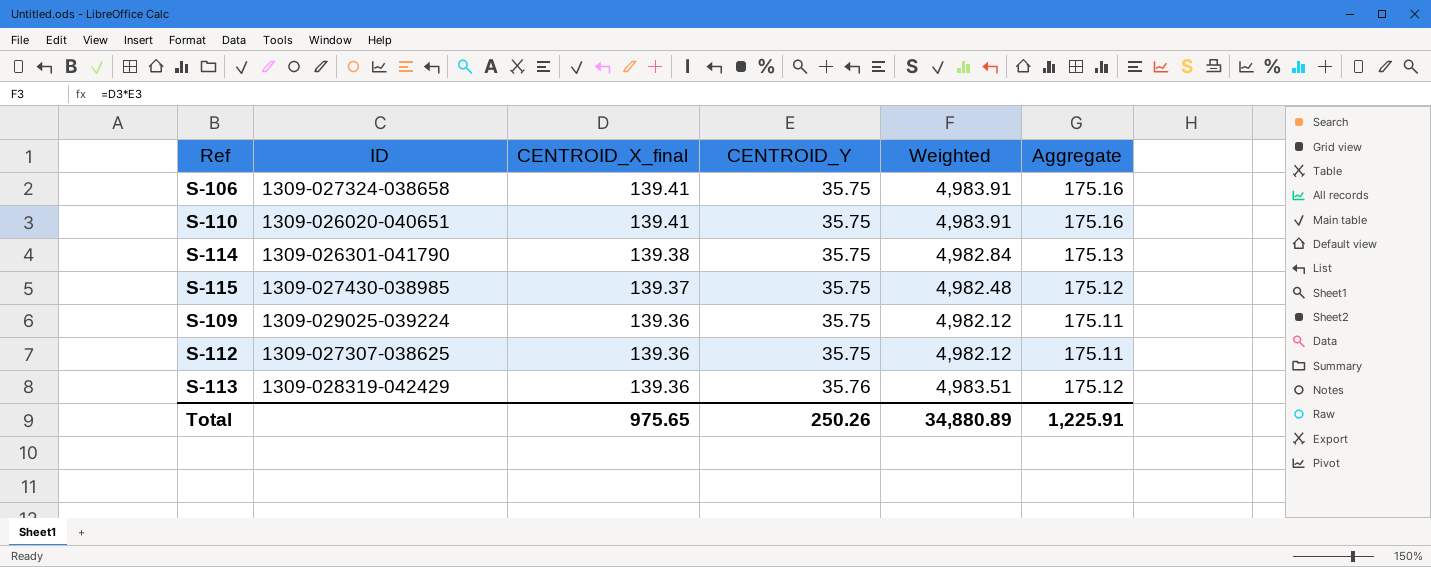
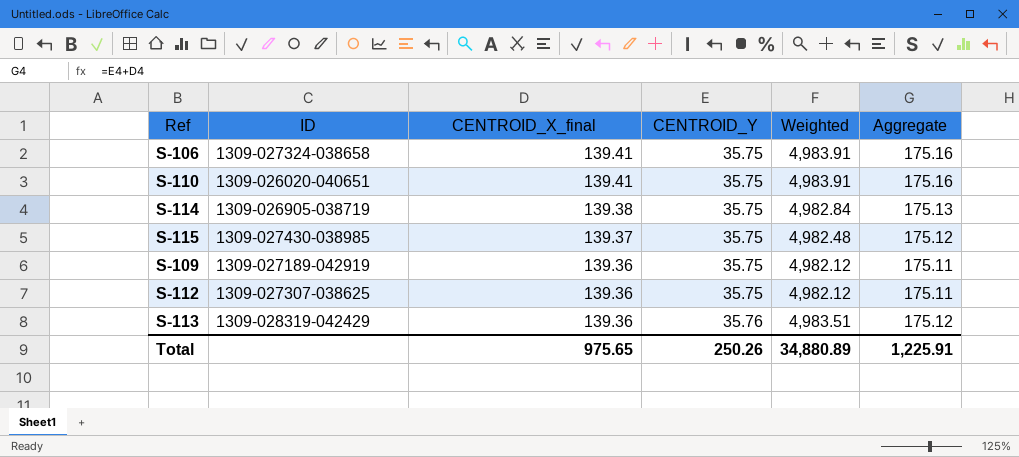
S-114 | ID: 1309-026301-041790 -> 1309-026905-038719
S-109 | ID: 1309-029025-039224 -> 1309-027189-042919

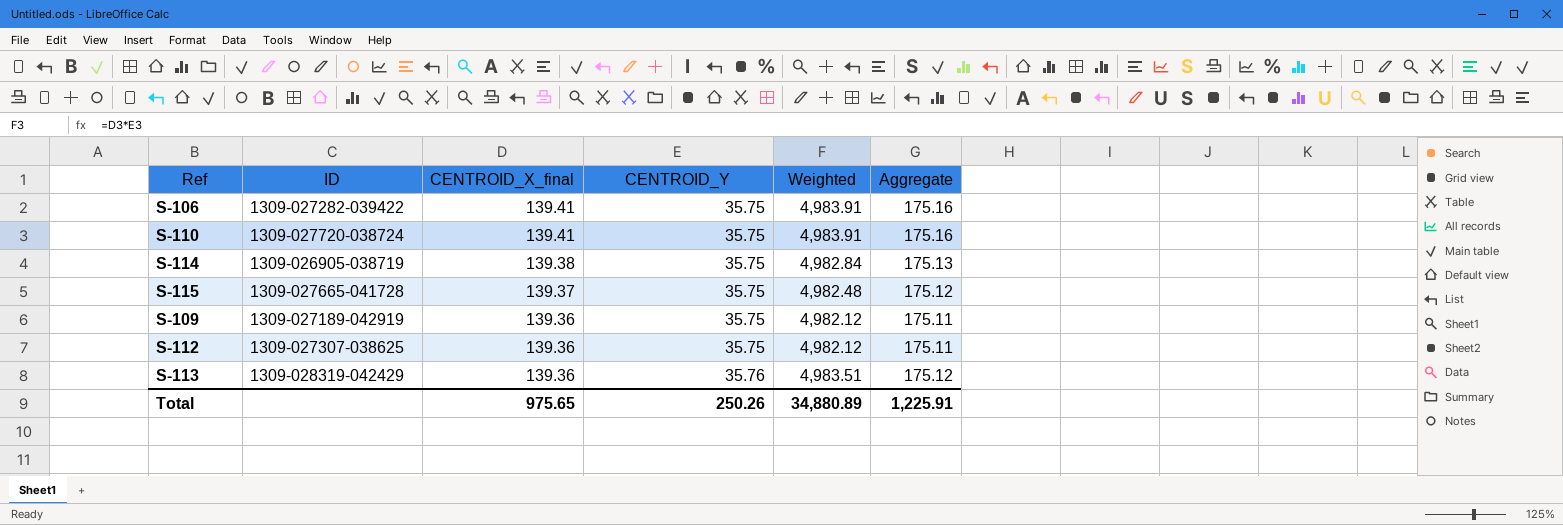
S-106 | ID: 1309-027324-038658 -> 1309-027282-039422
S-110 | ID: 1309-026020-040651 -> 1309-027720-038724
S-115 | ID: 1309-027430-038985 -> 1309-027665-041728

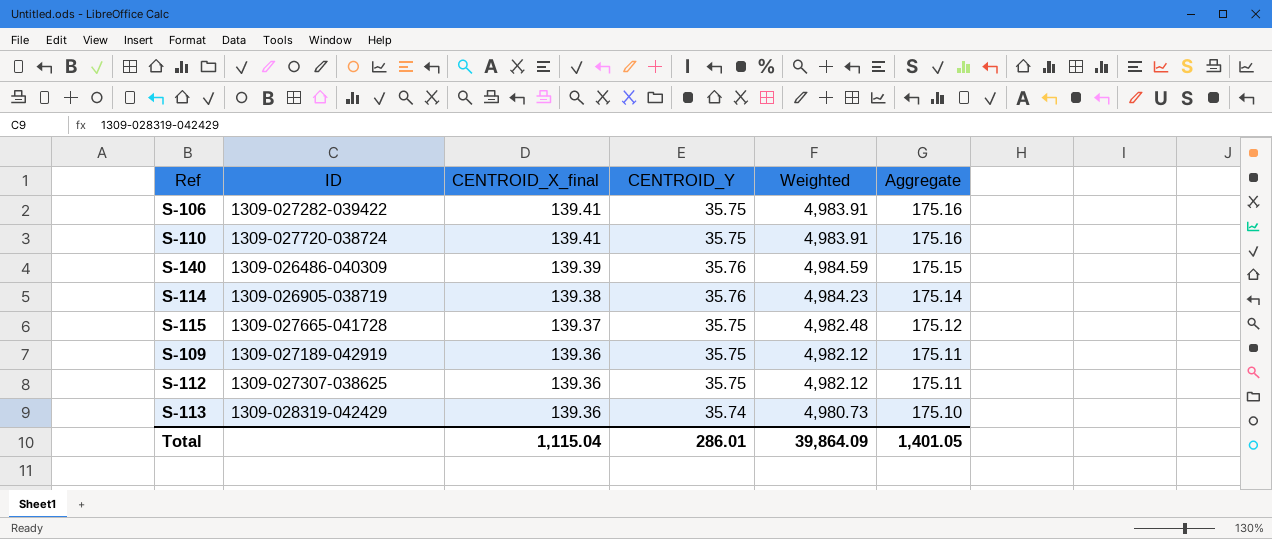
row S-140: none -> 1309-026486-040309 | 139.39 | 35.76 | 4,984.59 | 175.15
S-114 | CENTROID_Y: 35.75 -> 35.76
S-114 | Weighted: 4,982.84 -> 4,984.23
S-114 | Aggregate: 175.13 -> 175.14
S-113 | CENTROID_Y: 35.76 -> 35.74
S-113 | Weighted: 4,983.51 -> 4,980.73
S-113 | Aggregate: 175.12 -> 175.10
Total | CENTROID_X_final: 975.65 -> 1,115.04
Total | CENTROID_Y: 250.26 -> 286.01
Total | Weighted: 34,880.89 -> 39,864.09
Total | Aggregate: 1,225.91 -> 1,401.05

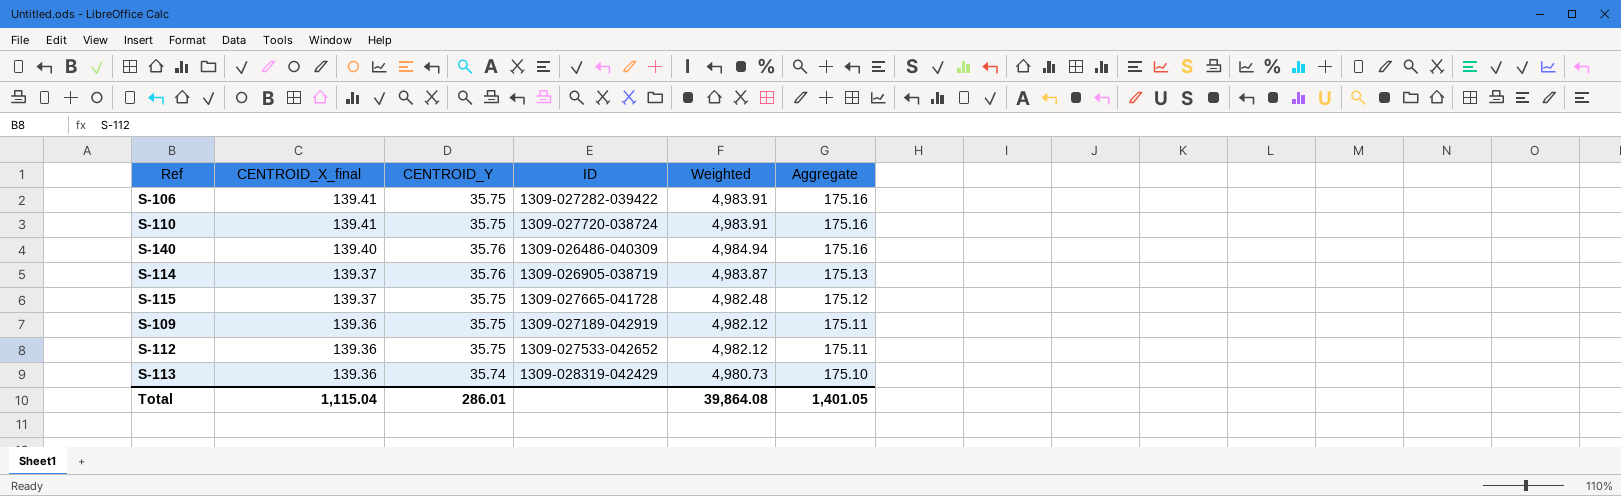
column ID | position: 2 -> 4
S-140 | CENTROID_X_final: 139.39 -> 139.40
S-140 | Weighted: 4,984.59 -> 4,984.94
S-140 | Aggregate: 175.15 -> 175.16
S-114 | CENTROID_X_final: 139.38 -> 139.37
S-114 | Weighted: 4,984.23 -> 4,983.87
S-114 | Aggregate: 175.14 -> 175.13
S-112 | ID: 1309-027307-038625 -> 1309-027533-042652
Total | Weighted: 39,864.09 -> 39,864.08

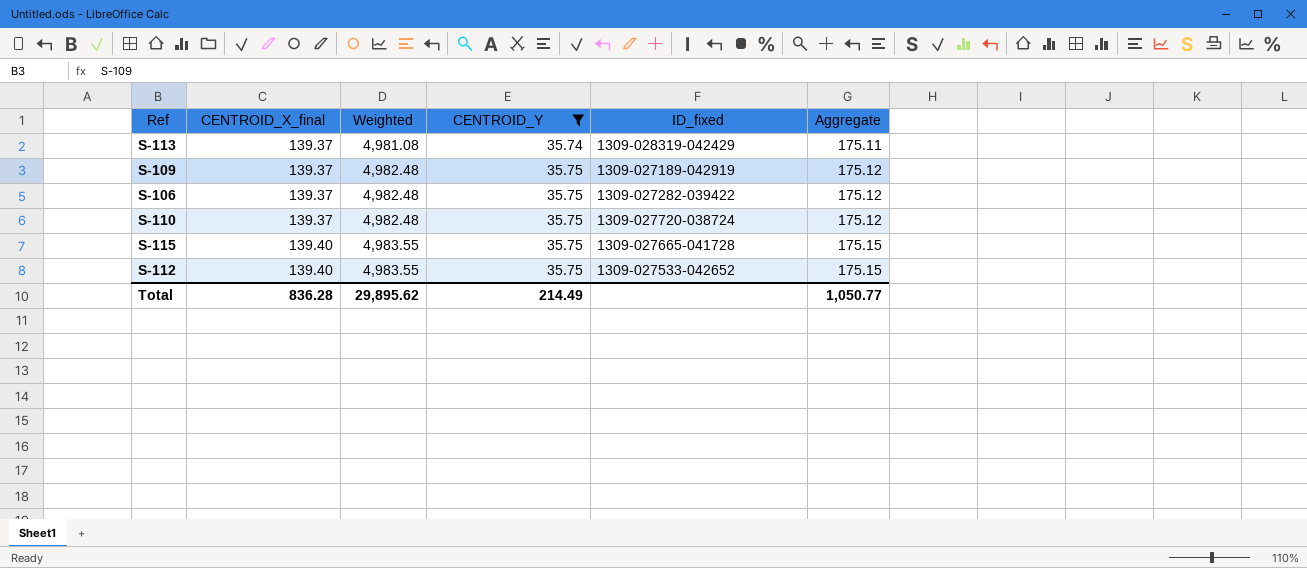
filter: none -> CENTROID_Y != 35.76
row order: CENTROID_X_final descending -> CENTROID_X_final ascending
column Weighted | position: 5 -> 3
column name: ID -> ID_fixed
S-113 | CENTROID_X_final: 139.36 -> 139.37
S-113 | Weighted: 4,980.73 -> 4,981.08
S-113 | Aggregate: 175.10 -> 175.11
S-109 | CENTROID_X_final: 139.36 -> 139.37
S-109 | Weighted: 4,982.12 -> 4,982.48
S-109 | Aggregate: 175.11 -> 175.12
S-106 | CENTROID_X_final: 139.41 -> 139.37
S-106 | Weighted: 4,983.91 -> 4,982.48
S-106 | Aggregate: 175.16 -> 175.12
S-110 | CENTROID_X_final: 139.41 -> 139.37
S-110 | Weighted: 4,983.91 -> 4,982.48
S-110 | Aggregate: 175.16 -> 175.12
S-115 | CENTROID_X_final: 139.37 -> 139.40
S-115 | Weighted: 4,982.48 -> 4,983.55
S-115 | Aggregate: 175.12 -> 175.15
S-112 | CENTROID_X_final: 139.36 -> 139.40
S-112 | Weighted: 4,982.12 -> 4,983.55
S-112 | Aggregate: 175.11 -> 175.15
Total | CENTROID_X_final: 1,115.04 -> 836.28
Total | Weighted: 39,864.08 -> 29,895.62
Total | CENTROID_Y: 286.01 -> 214.49
Total | Aggregate: 1,401.05 -> 1,050.77

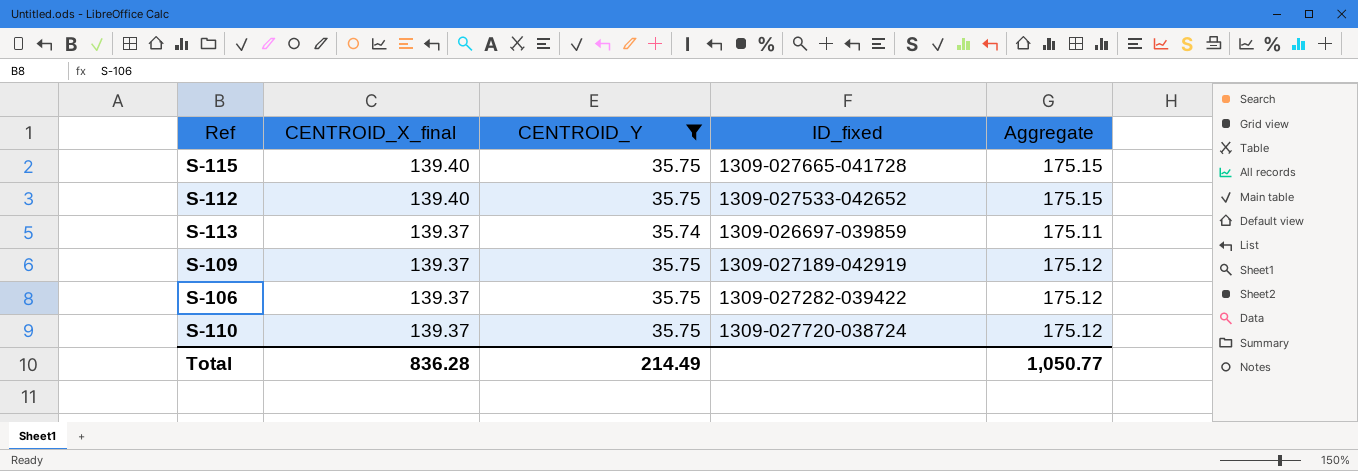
row order: CENTROID_X_final ascending -> CENTROID_X_final descending
column Weighted | formula: [CENTROID_X_final] * [CENTROID_Y] -> none
S-113 | ID_fixed: 1309-028319-042429 -> 1309-026697-039859

